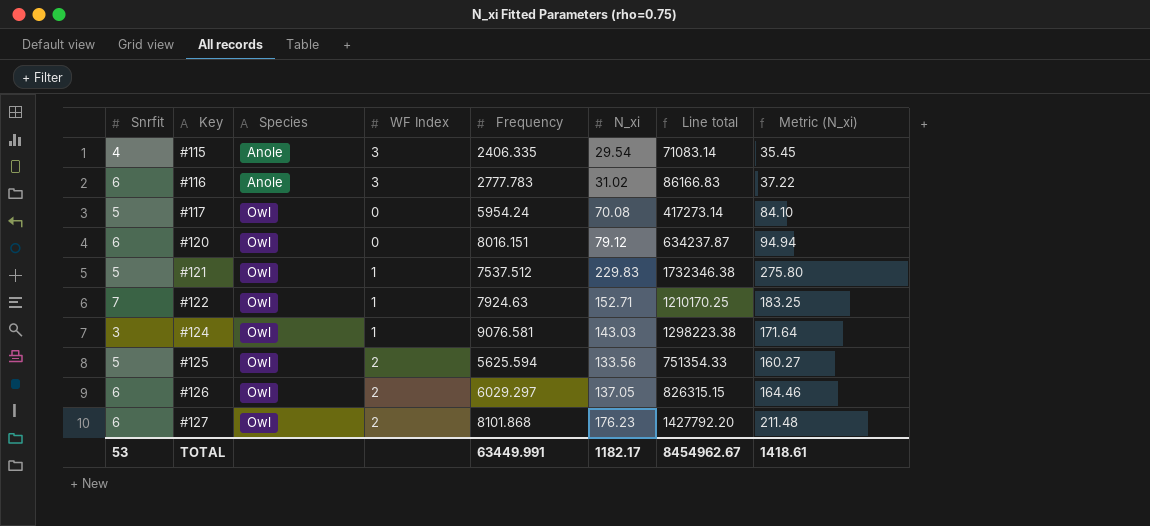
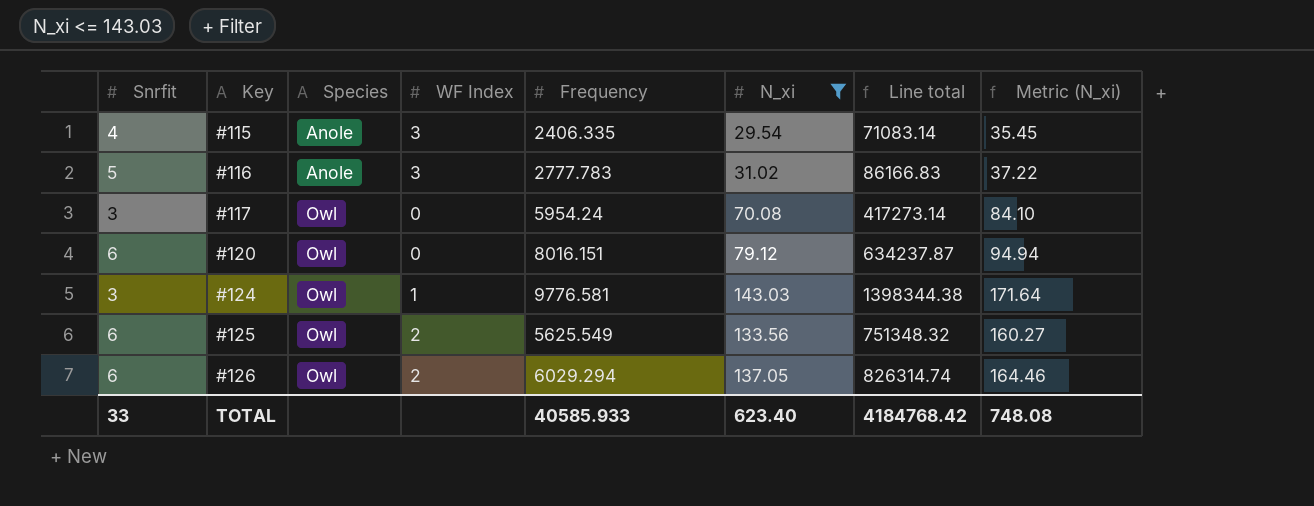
filter: none -> N_xi <= 143.03
#116 | Snrfit: 6 -> 5
#117 | Snrfit: 5 -> 3
#124 | Frequency: 9076.581 -> 9776.581
#124 | Line total: 1298223.38 -> 1398344.38
#125 | Snrfit: 5 -> 6
#125 | Frequency: 5625.594 -> 5625.549
#125 | Line total: 751354.33 -> 751348.32
#126 | Frequency: 6029.297 -> 6029.294
#126 | Line total: 826315.15 -> 826314.74
TOTAL | Snrfit: 53 -> 33
TOTAL | Frequency: 63449.991 -> 40585.933
TOTAL | N_xi: 1182.17 -> 623.40
TOTAL | Line total: 8454962.67 -> 4184768.42
TOTAL | Metric (N_xi): 1418.61 -> 748.08

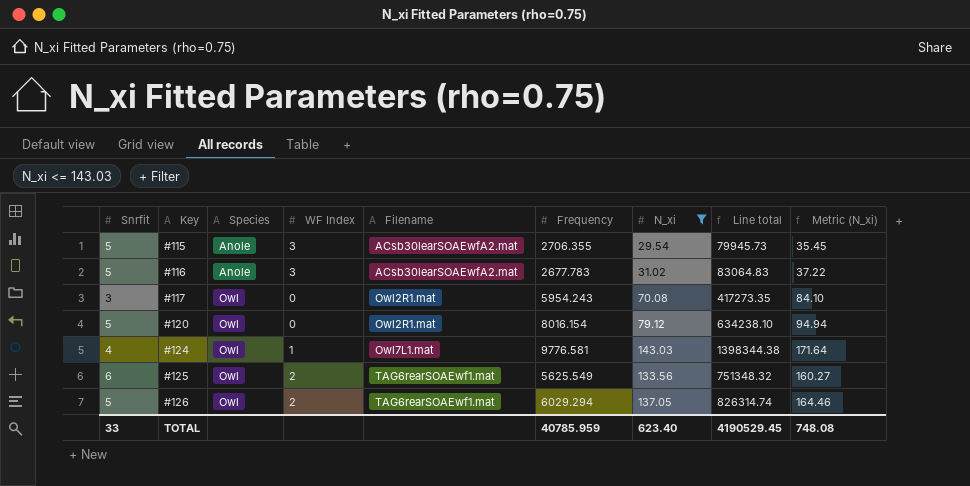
column Filename | position: none -> 5
#115 | Snrfit: 4 -> 5
#115 | Frequency: 2406.335 -> 2706.355
#115 | Line total: 71083.14 -> 79945.73
#116 | Frequency: 2777.783 -> 2677.783
#116 | Line total: 86166.83 -> 83064.83
#117 | Frequency: 5954.24 -> 5954.243
#117 | Line total: 417273.14 -> 417273.35
#120 | Snrfit: 6 -> 5
#120 | Frequency: 8016.151 -> 8016.154
#120 | Line total: 634237.87 -> 634238.10
#124 | Snrfit: 3 -> 4
#126 | Snrfit: 6 -> 5
TOTAL | Frequency: 40585.933 -> 40785.959
TOTAL | Line total: 4184768.42 -> 4190529.45

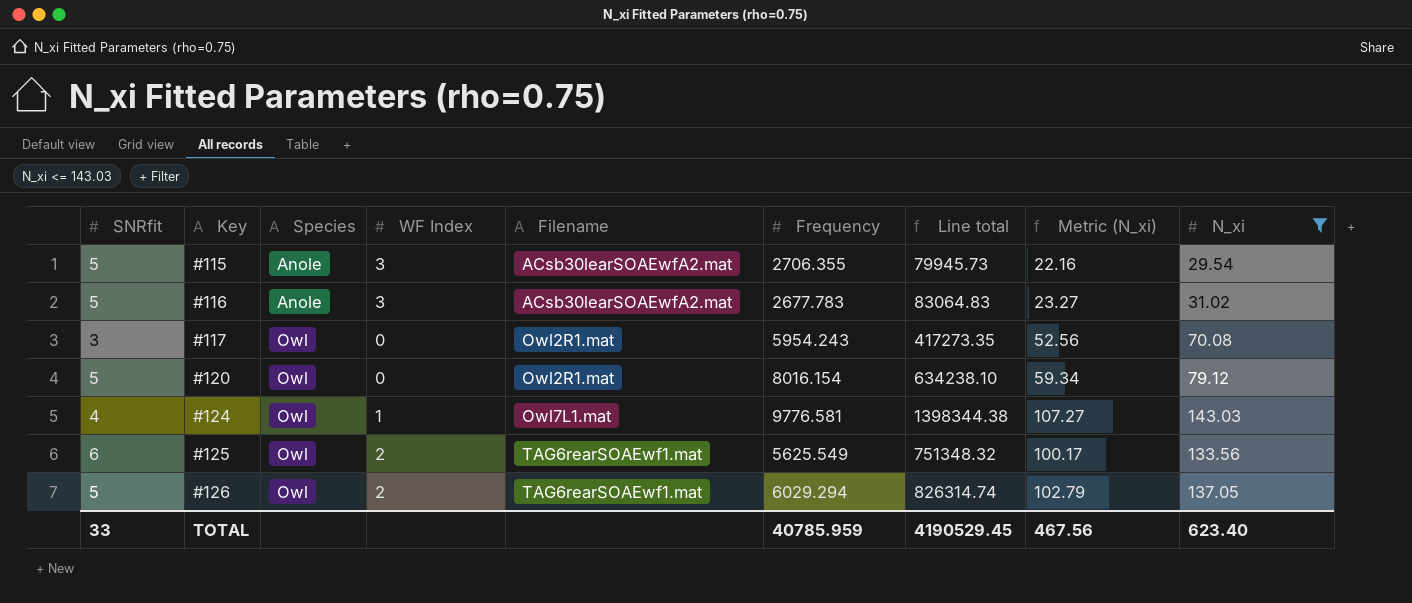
column name: Snrfit -> SNRfit
column Metric (N_xi) | formula: [N_xi] * 1.2 -> [N_xi] * 0.75
column N_xi | position: 7 -> 9
TOTAL | Metric (N_xi): 748.08 -> 467.56

